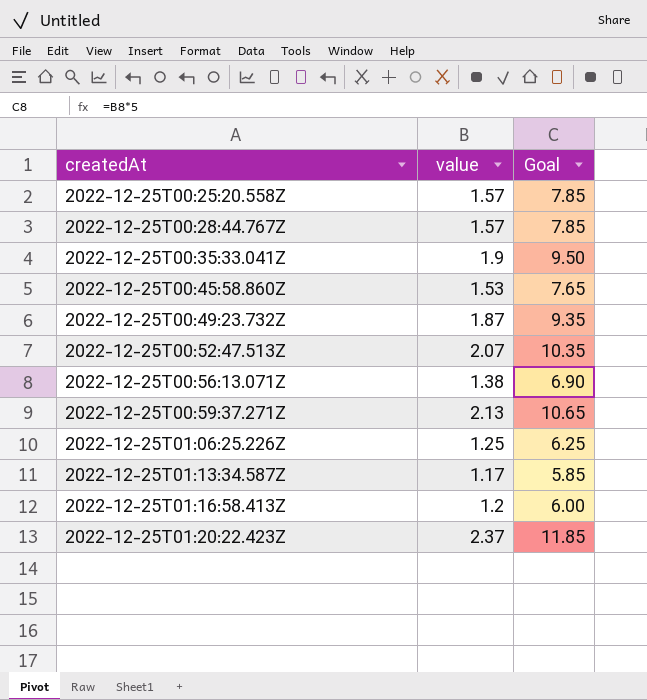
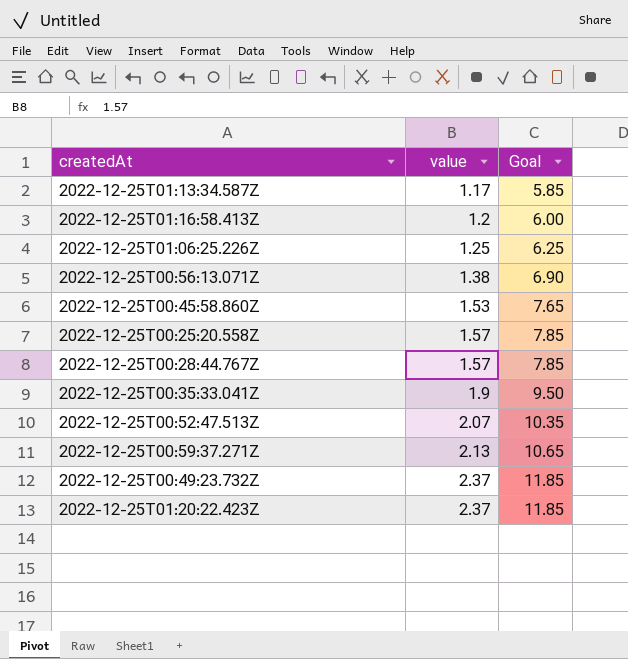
row order: createdAt ascending -> value ascending
2022-12-25T00:49:23.732Z | value: 1.87 -> 2.37
2022-12-25T00:49:23.732Z | Goal: 9.35 -> 11.85

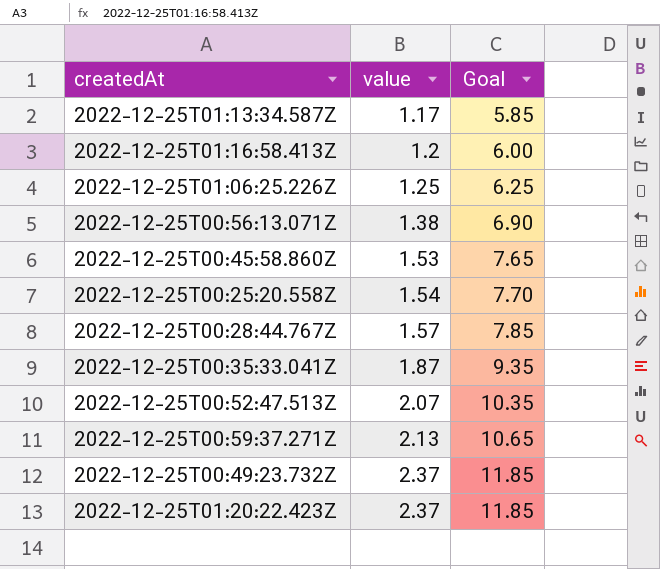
2022-12-25T00:25:20.558Z | value: 1.57 -> 1.54
2022-12-25T00:25:20.558Z | Goal: 7.85 -> 7.70
2022-12-25T00:35:33.041Z | value: 1.9 -> 1.87
2022-12-25T00:35:33.041Z | Goal: 9.50 -> 9.35

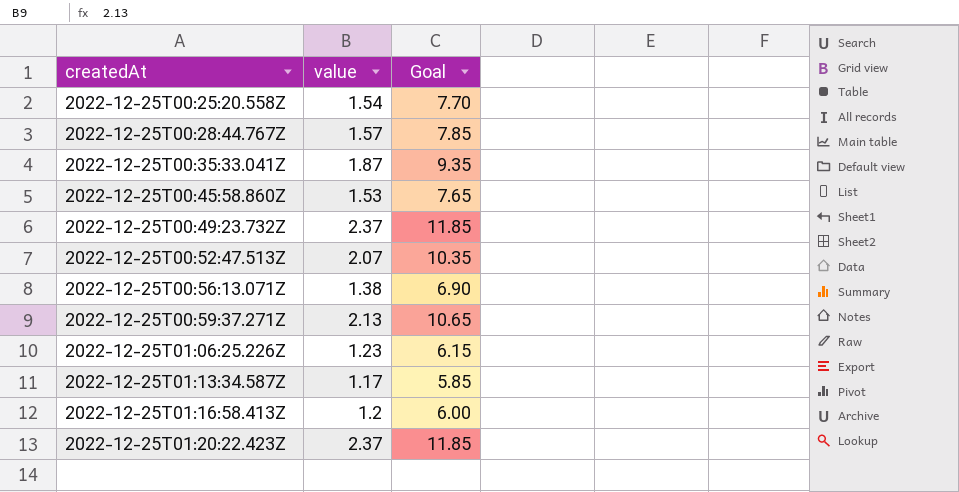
row order: value ascending -> createdAt ascending
2022-12-25T01:06:25.226Z | value: 1.25 -> 1.23
2022-12-25T01:06:25.226Z | Goal: 6.25 -> 6.15

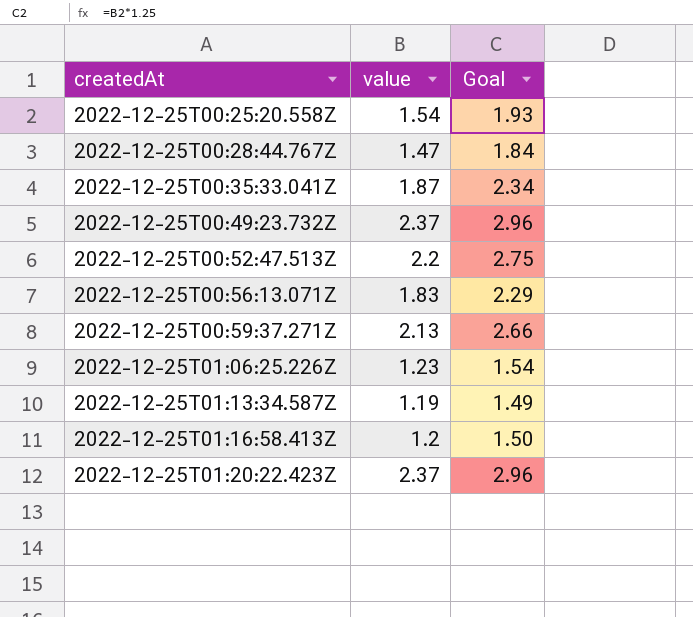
column Goal | formula: [value] * 5 -> [value] * 1.25
row 2022-12-25T00:45:58.860Z: 1.53 | 7.65 -> none
2022-12-25T00:28:44.767Z | value: 1.57 -> 1.47
2022-12-25T00:52:47.513Z | value: 2.07 -> 2.2
2022-12-25T00:56:13.071Z | value: 1.38 -> 1.83
2022-12-25T01:13:34.587Z | value: 1.17 -> 1.19

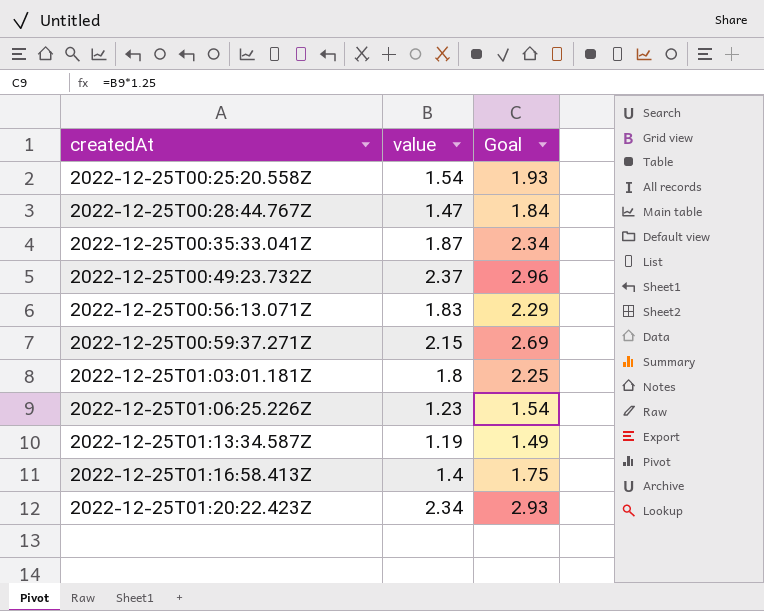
row 2022-12-25T00:52:47.513Z: 2.2 | 2.75 -> none
2022-12-25T00:59:37.271Z | value: 2.13 -> 2.15
2022-12-25T00:59:37.271Z | Goal: 2.66 -> 2.69
row 2022-12-25T01:03:01.181Z: none -> 1.8 | 2.25
2022-12-25T01:16:58.413Z | value: 1.2 -> 1.4
2022-12-25T01:16:58.413Z | Goal: 1.50 -> 1.75
2022-12-25T01:20:22.423Z | value: 2.37 -> 2.34
2022-12-25T01:20:22.423Z | Goal: 2.96 -> 2.93

